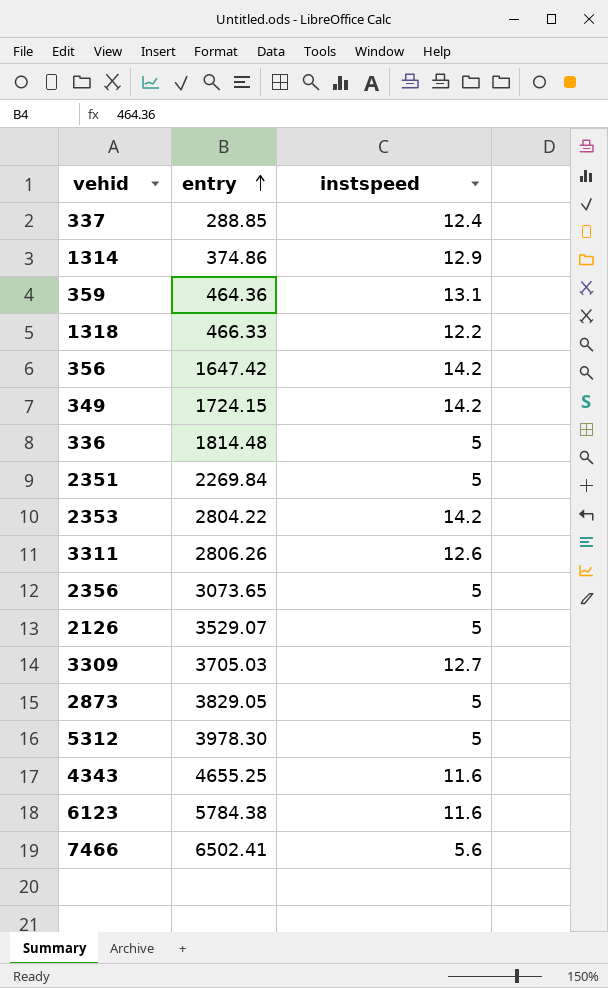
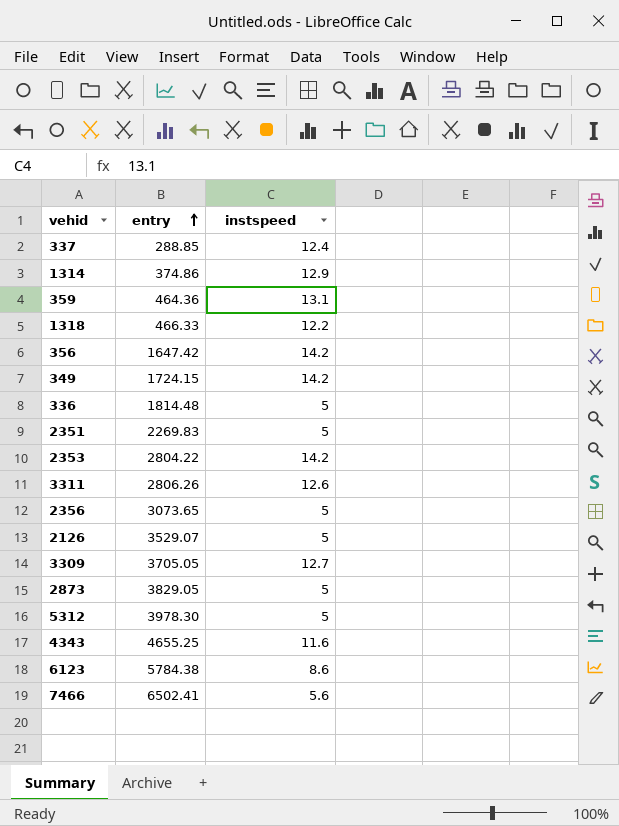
2351 | entry: 2269.84 -> 2269.83
3309 | entry: 3705.03 -> 3705.05
6123 | instspeed: 11.6 -> 8.6

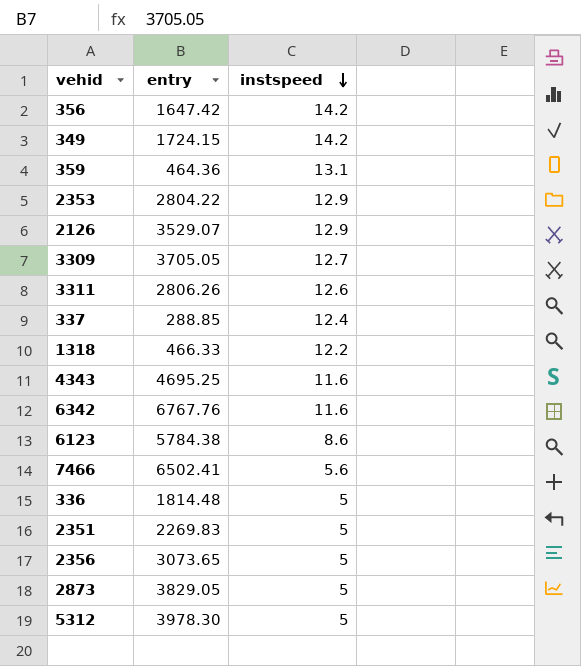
row order: entry ascending -> instspeed descending
row 1314: 374.86 | 12.9 -> none
2353 | instspeed: 14.2 -> 12.9
2126 | instspeed: 5 -> 12.9
4343 | entry: 4655.25 -> 4695.25
row 6342: none -> 6767.76 | 11.6

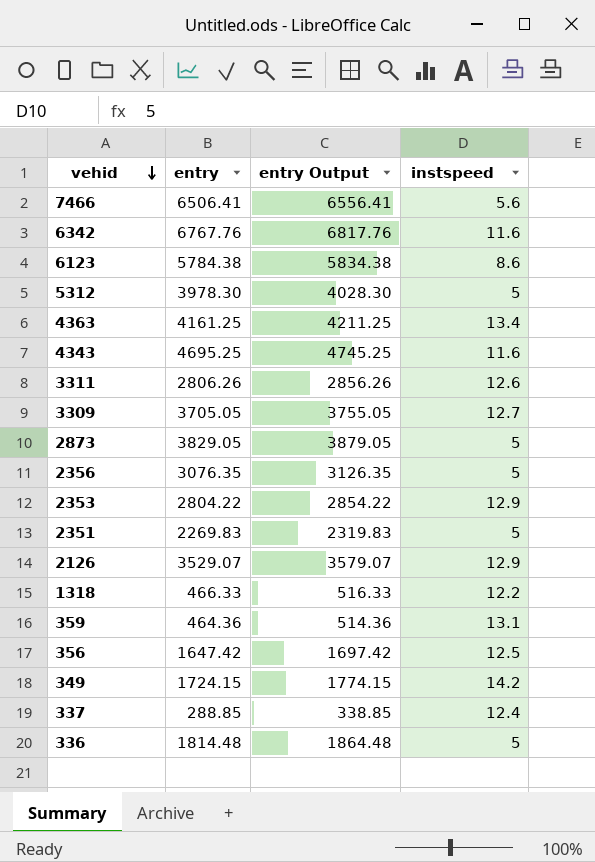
row order: instspeed descending -> vehid descending
column entry Output | formula: none -> [entry] + 50
7466 | entry: 6502.41 -> 6506.41
row 4363: none -> 4161.25 | 4211.25 | 13.4
2356 | entry: 3073.65 -> 3076.35
356 | instspeed: 14.2 -> 12.5

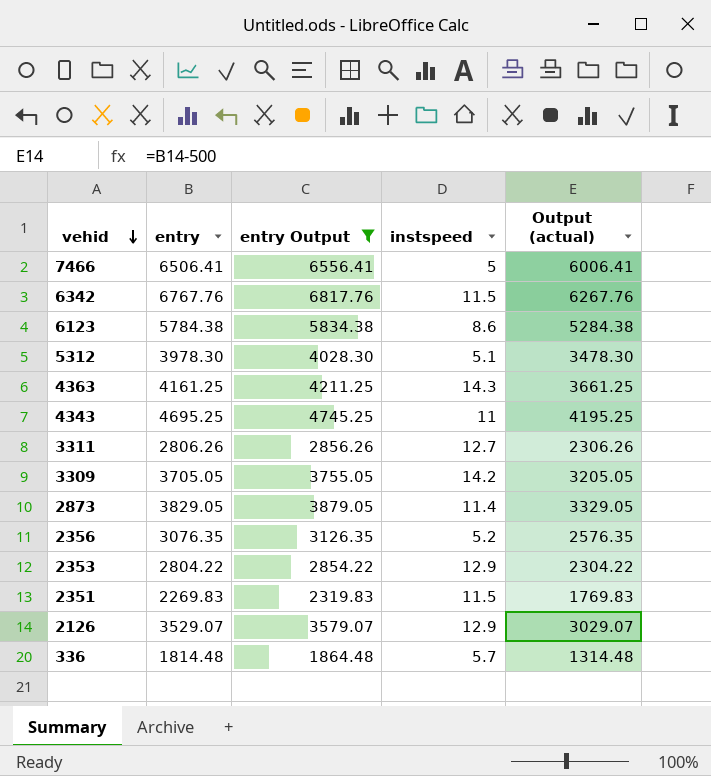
filter: none -> entry Output >= 1864.48
column Output (actual) | formula: none -> [entry] - 500
7466 | instspeed: 5.6 -> 5
6342 | instspeed: 11.6 -> 11.5
5312 | instspeed: 5 -> 5.1
4363 | instspeed: 13.4 -> 14.3
4343 | instspeed: 11.6 -> 11
3311 | instspeed: 12.6 -> 12.7
3309 | instspeed: 12.7 -> 14.2
2873 | instspeed: 5 -> 11.4
2356 | instspeed: 5 -> 5.2
2351 | instspeed: 5 -> 11.5
336 | instspeed: 5 -> 5.7

